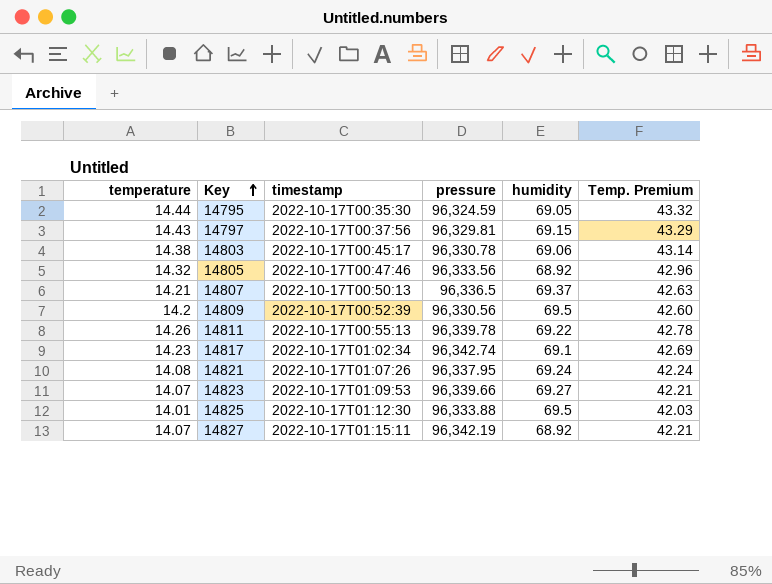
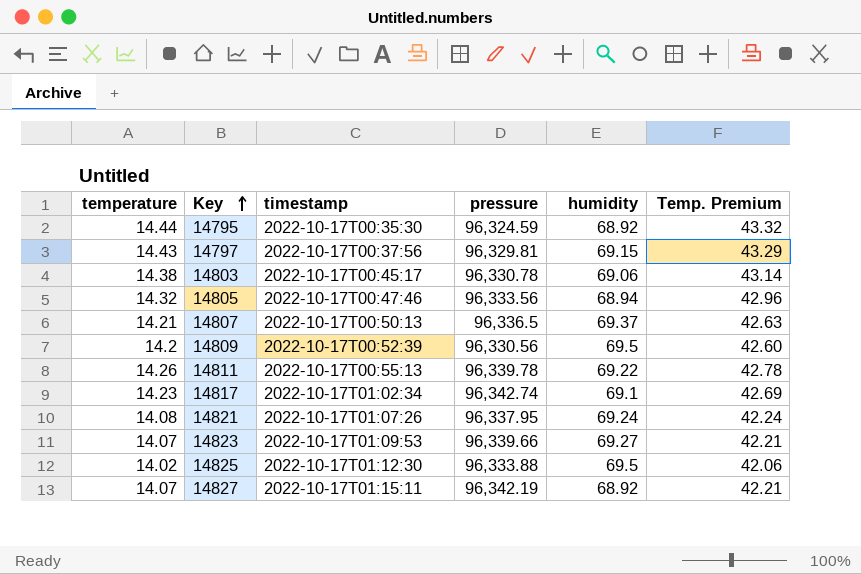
14795 | humidity: 69.05 -> 68.92
14805 | humidity: 68.92 -> 68.94
14825 | temperature: 14.01 -> 14.02
14825 | Temp. Premium: 42.03 -> 42.06

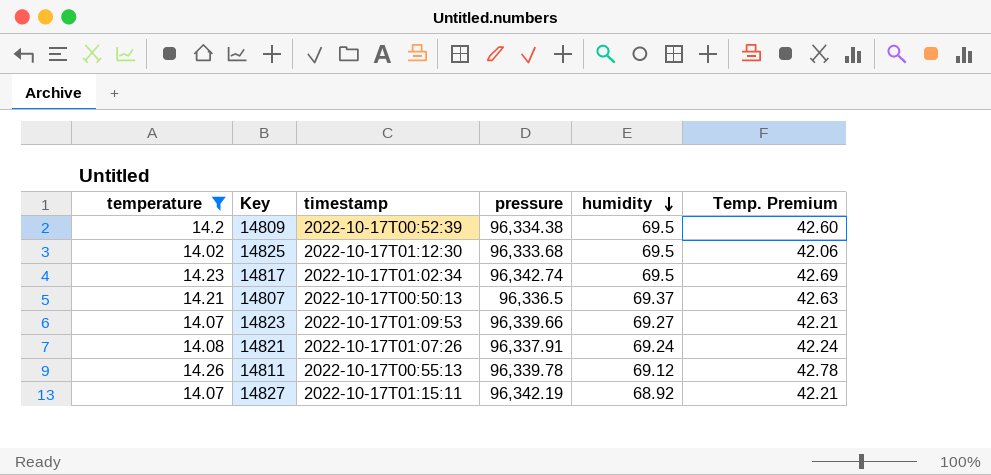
filter: none -> temperature <= 14.26
row order: Key ascending -> humidity descending
14809 | pressure: 96,330.56 -> 96,334.38
14825 | pressure: 96,333.88 -> 96,333.68
14817 | humidity: 69.1 -> 69.5
14821 | pressure: 96,337.95 -> 96,337.91
14811 | humidity: 69.22 -> 69.12

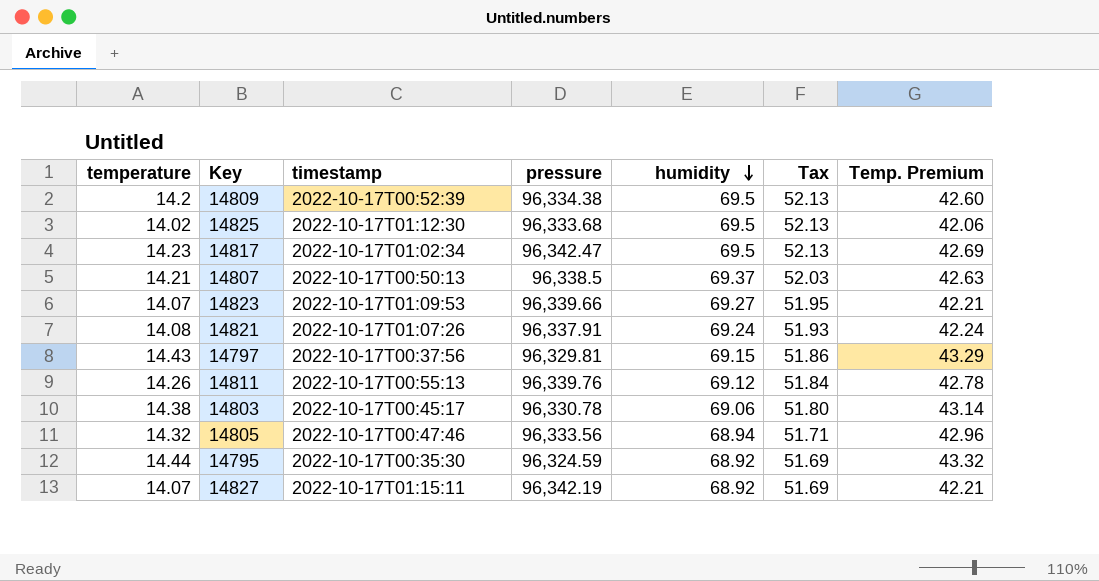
filter: temperature <= 14.26 -> none
column Tax | formula: none -> [humidity] * 0.75
14817 | pressure: 96,342.74 -> 96,342.47
14807 | pressure: 96,336.5 -> 96,338.5
14811 | pressure: 96,339.78 -> 96,339.76

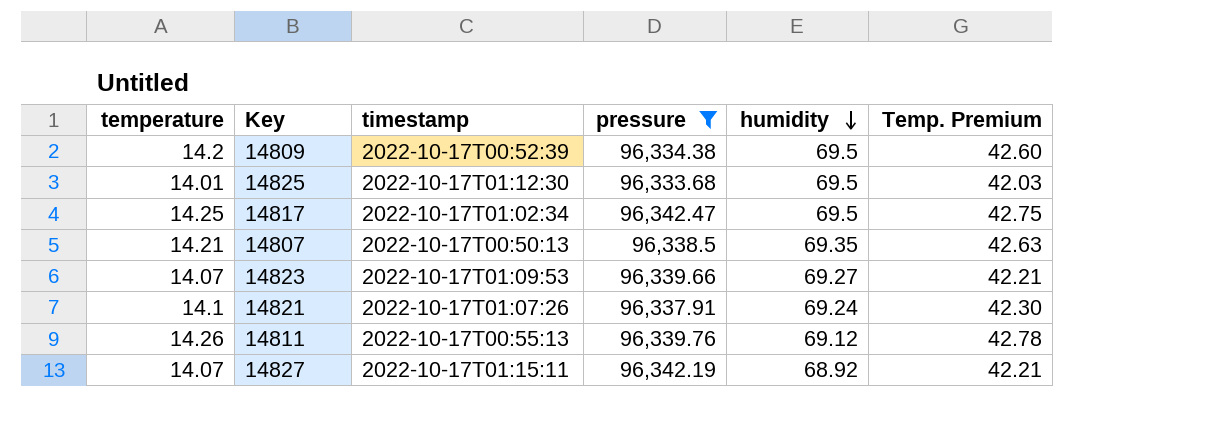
filter: none -> pressure >= 96,333.68
column Tax | formula: [humidity] * 0.75 -> none
14825 | temperature: 14.02 -> 14.01
14825 | Temp. Premium: 42.06 -> 42.03
14817 | temperature: 14.23 -> 14.25
14817 | Temp. Premium: 42.69 -> 42.75
14807 | humidity: 69.37 -> 69.35
14821 | temperature: 14.08 -> 14.1
14821 | Temp. Premium: 42.24 -> 42.30

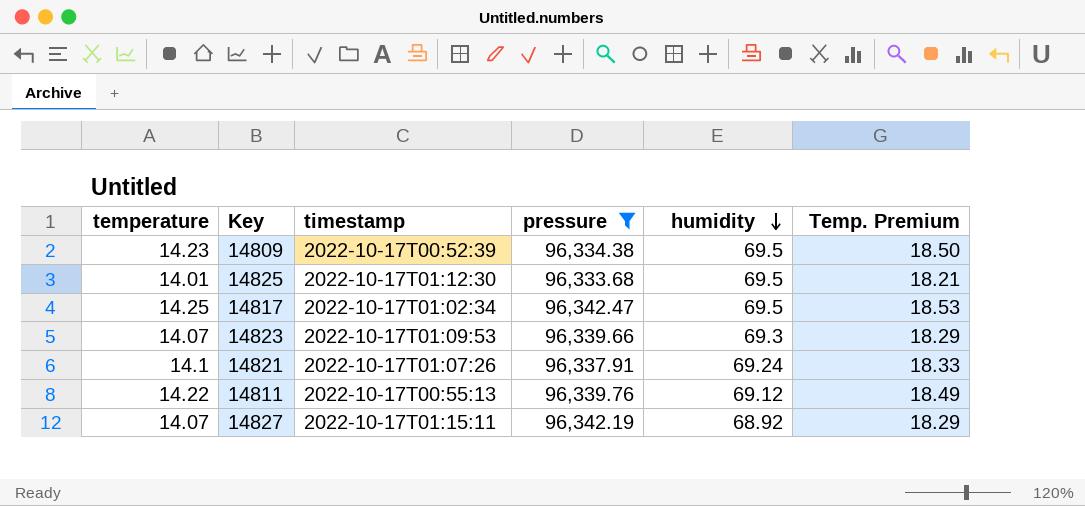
column Temp. Premium | formula: [temperature] * 3 -> [temperature] * 1.3
row 14807: 14.21 | 2022-10-17T00:50:13 | 96,338.5 | 69.35 | 42.63 -> none
14809 | temperature: 14.2 -> 14.23
14823 | humidity: 69.27 -> 69.3
14811 | temperature: 14.26 -> 14.22

